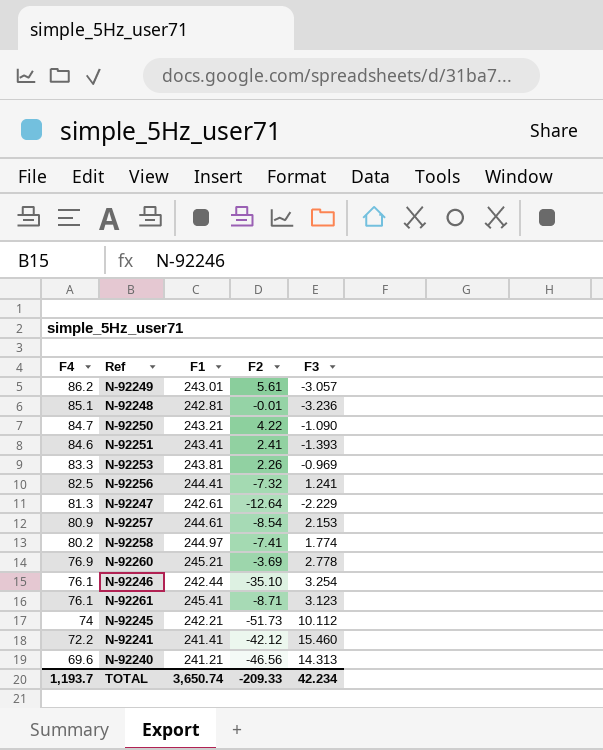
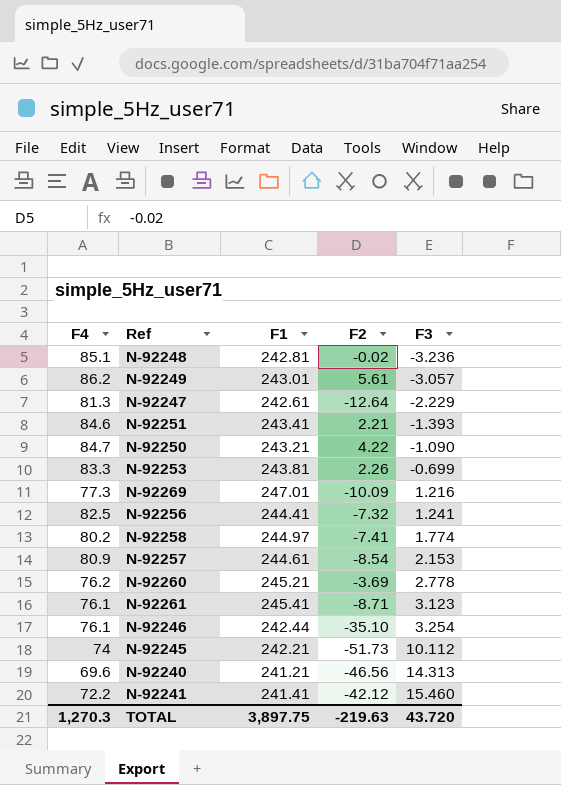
row order: F4 descending -> F3 ascending
N-92248 | F2: -0.01 -> -0.02
N-92251 | F2: 2.41 -> 2.21
N-92253 | F3: -0.969 -> -0.699
row N-92269: none -> 77.3 | 247.01 | -10.09 | 1.216
N-92260 | F4: 76.9 -> 76.2
TOTAL | F4: 1,193.7 -> 1,270.3
TOTAL | F1: 3,650.74 -> 3,897.75
TOTAL | F2: -209.33 -> -219.63
TOTAL | F3: 42.234 -> 43.720

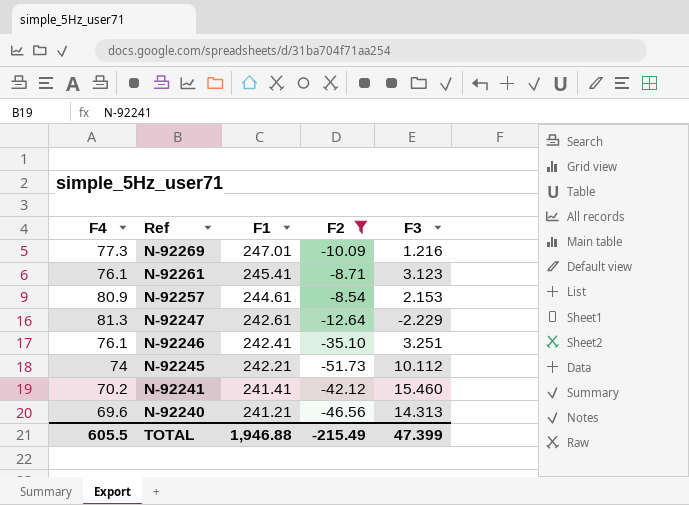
filter: none -> F2 <= -8.54
row order: F3 ascending -> Ref descending
N-92246 | F1: 242.44 -> 242.41
N-92246 | F3: 3.254 -> 3.251
N-92241 | F4: 72.2 -> 70.2
TOTAL | F4: 1,270.3 -> 605.5
TOTAL | F1: 3,897.75 -> 1,946.88
TOTAL | F2: -219.63 -> -215.49
TOTAL | F3: 43.720 -> 47.399

